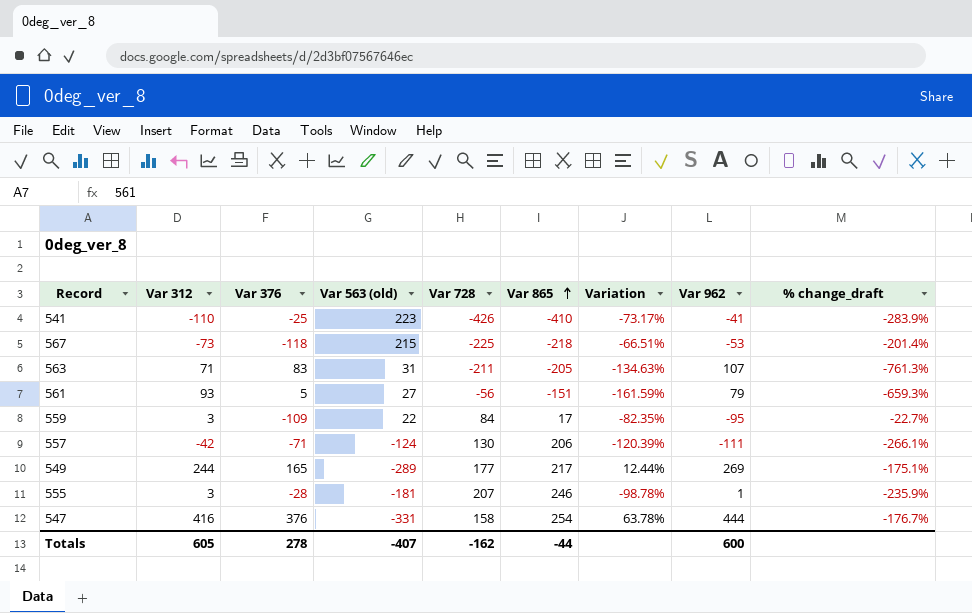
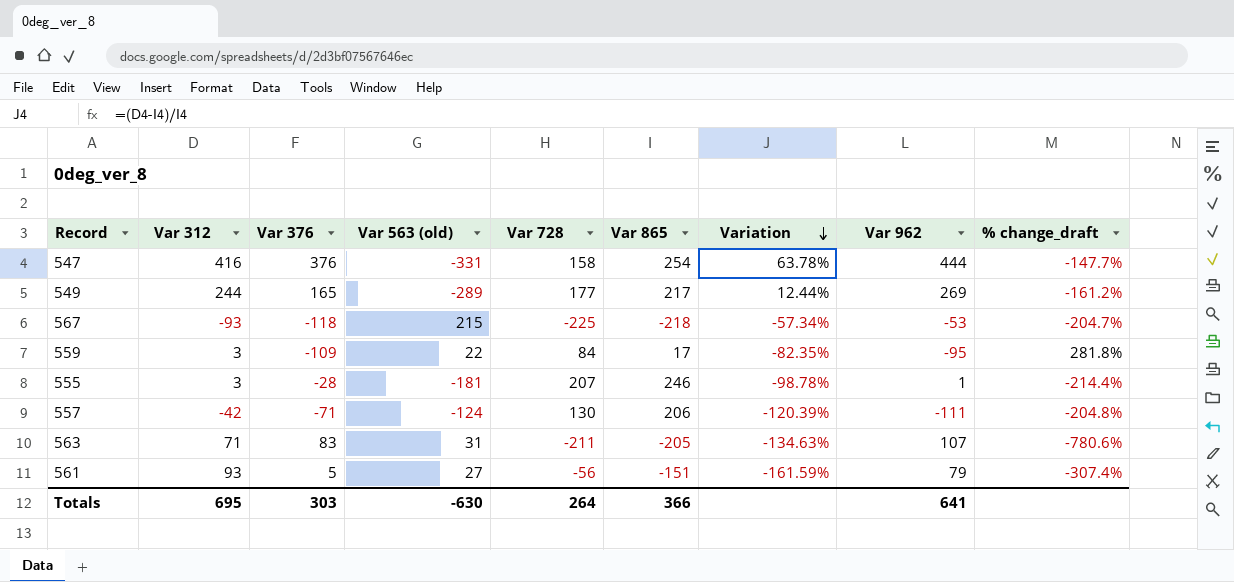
row order: Var 865 ascending -> Variation descending
column % change_draft | formula: ([Var 865] - [Var 563 (old)]) / [Var 563 (old)] -> ([Var 728] - [Var 563 (old)]) / [Var 563 (old)]
row 541: -110 | -25 | 223 | -426 | -410 | -73.17% | -41 | -283.9% -> none
567 | Var 312: -73 -> -93
567 | Variation: -66.51% -> -57.34%
Totals | Var 312: 605 -> 695
Totals | Var 376: 278 -> 303
Totals | Var 563 (old): -407 -> -630
Totals | Var 728: -162 -> 264
Totals | Var 865: -44 -> 366
Totals | Var 962: 600 -> 641

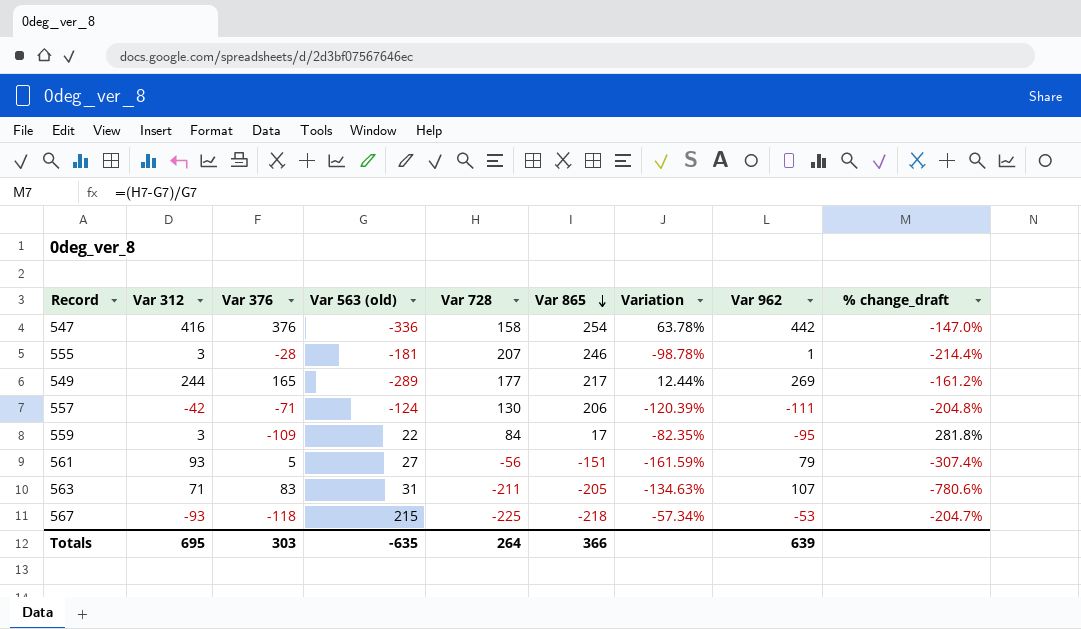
row order: Variation descending -> Var 865 descending
547 | Var 563 (old): -331 -> -336
547 | Var 962: 444 -> 442
547 | % change_draft: -147.7% -> -147.0%
Totals | Var 563 (old): -630 -> -635
Totals | Var 962: 641 -> 639

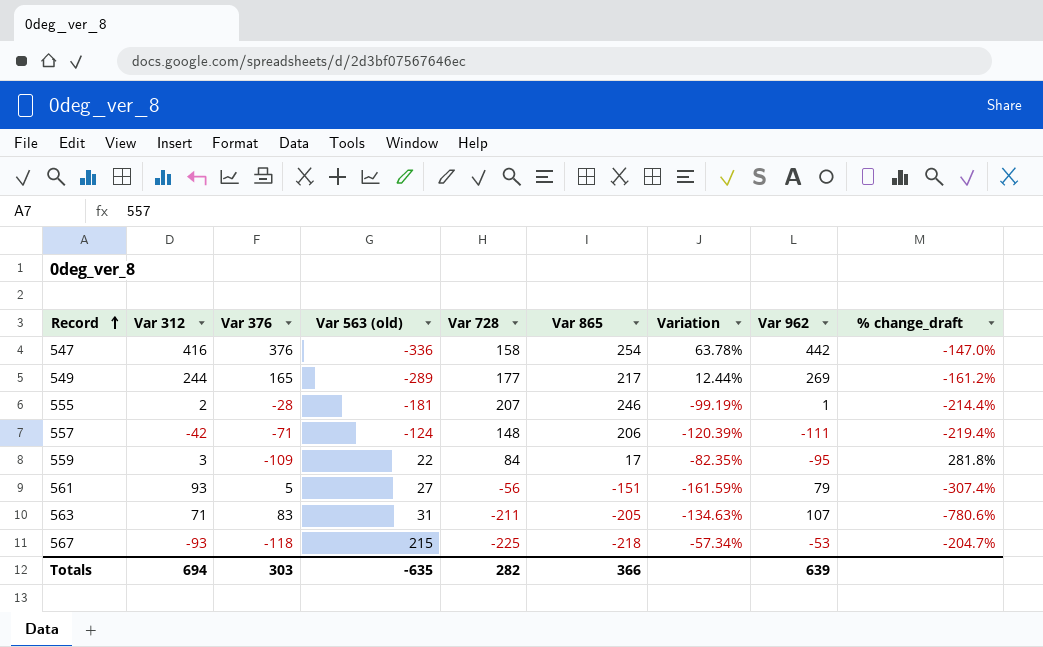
row order: Var 865 descending -> Record ascending
555 | Var 312: 3 -> 2
555 | Variation: -98.78% -> -99.19%
557 | Var 728: 130 -> 148
557 | % change_draft: -204.8% -> -219.4%
Totals | Var 312: 695 -> 694
Totals | Var 728: 264 -> 282

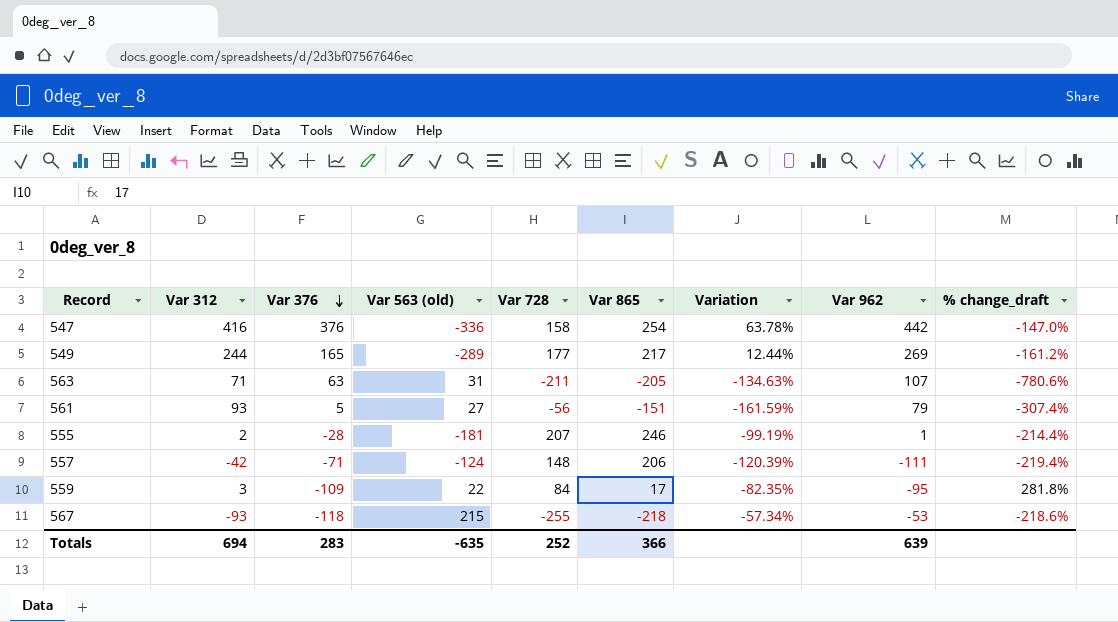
row order: Record ascending -> Var 376 descending
563 | Var 376: 83 -> 63
567 | Var 728: -225 -> -255
567 | % change_draft: -204.7% -> -218.6%
Totals | Var 376: 303 -> 283
Totals | Var 728: 282 -> 252

